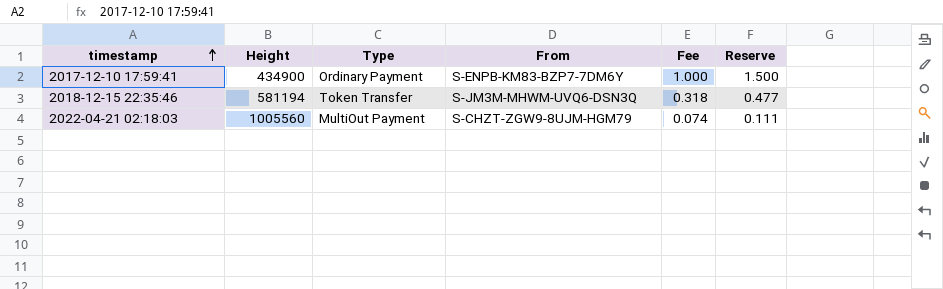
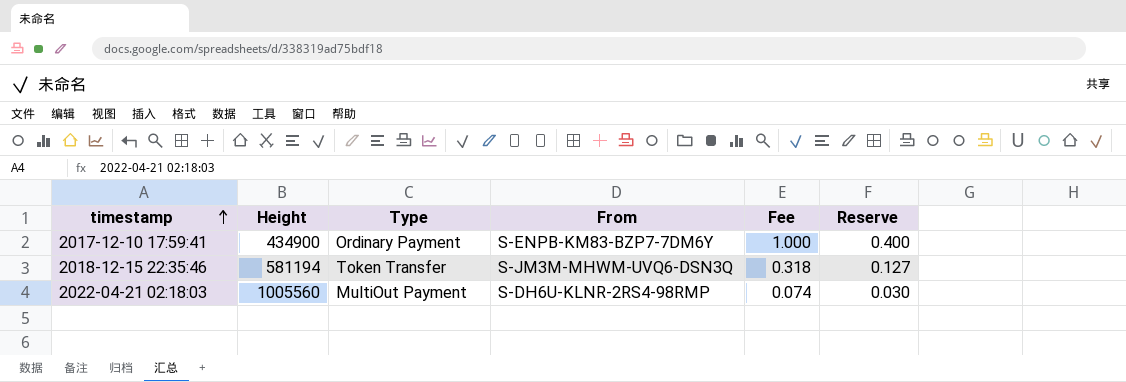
column Reserve | formula: [Fee] * 1.5 -> [Fee] * 0.4
2022-04-21 02:18:03 | From: S-CHZT-ZGW9-8UJM-HGM79 -> S-DH6U-KLNR-2RS4-98RMP

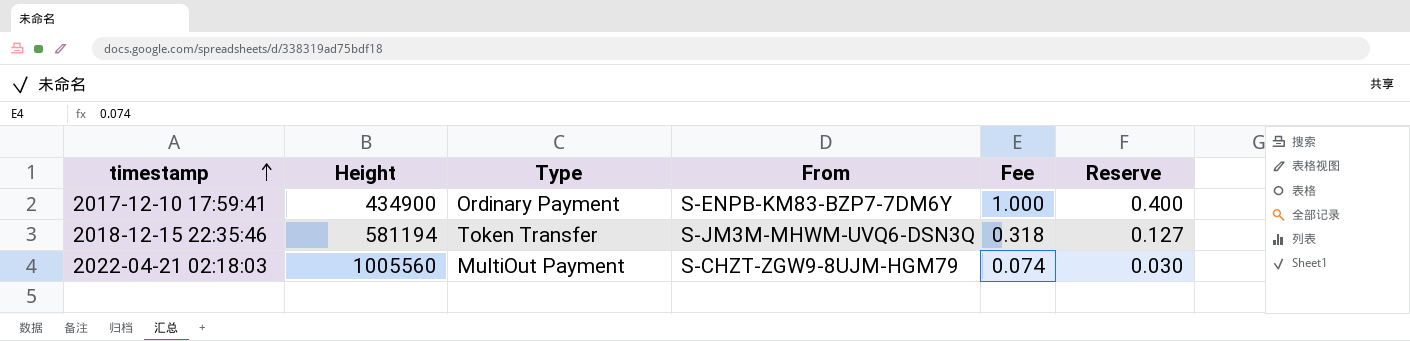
2022-04-21 02:18:03 | From: S-DH6U-KLNR-2RS4-98RMP -> S-CHZT-ZGW9-8UJM-HGM79

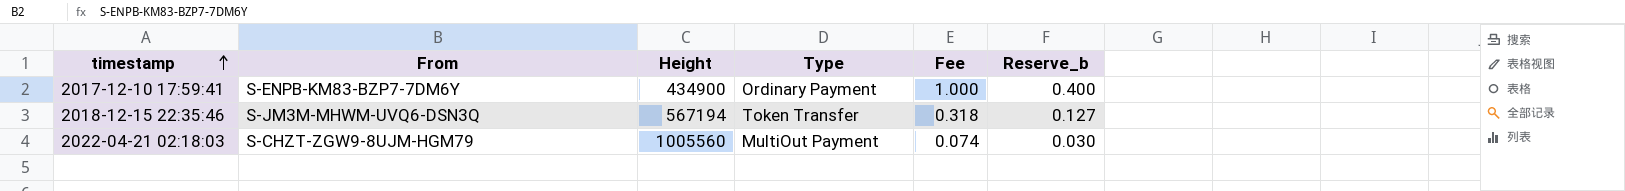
column From | position: 4 -> 2
column name: Reserve -> Reserve_b
2018-12-15 22:35:46 | Height: 581194 -> 567194

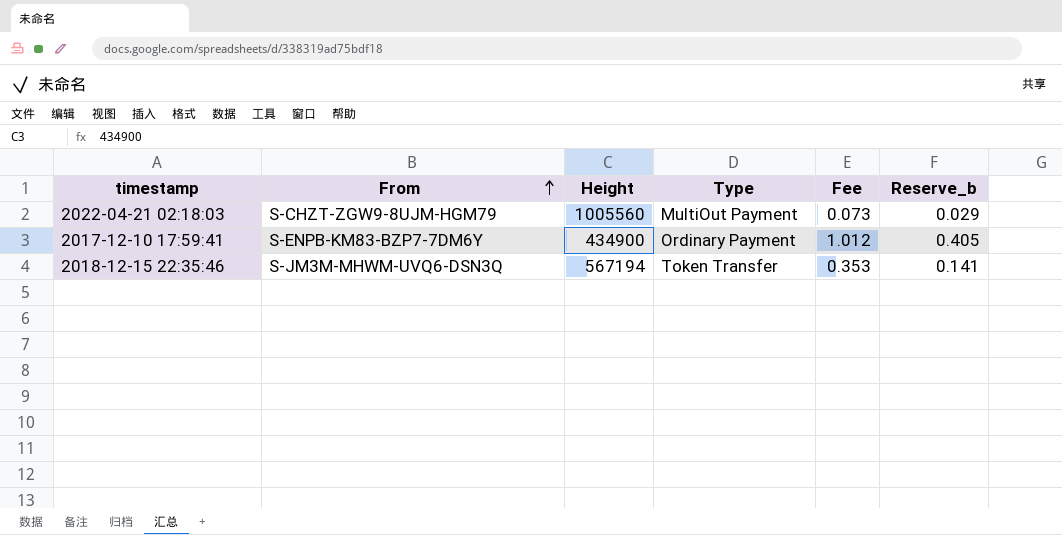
row order: timestamp ascending -> From ascending
2022-04-21 02:18:03 | Fee: 0.074 -> 0.073
2022-04-21 02:18:03 | Reserve_b: 0.030 -> 0.029
2017-12-10 17:59:41 | Fee: 1.000 -> 1.012
2017-12-10 17:59:41 | Reserve_b: 0.400 -> 0.405
2018-12-15 22:35:46 | Fee: 0.318 -> 0.353
2018-12-15 22:35:46 | Reserve_b: 0.127 -> 0.141

